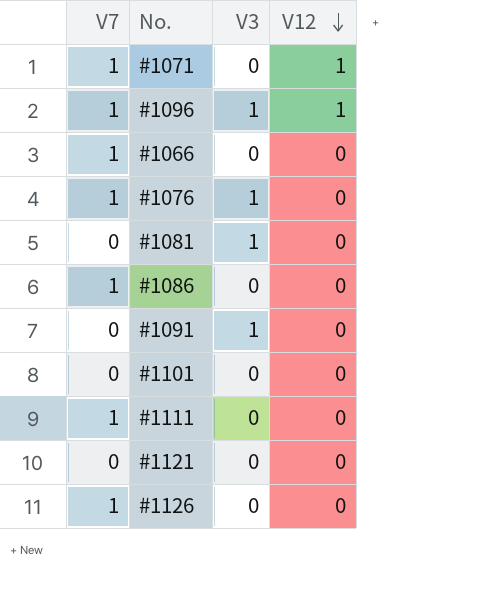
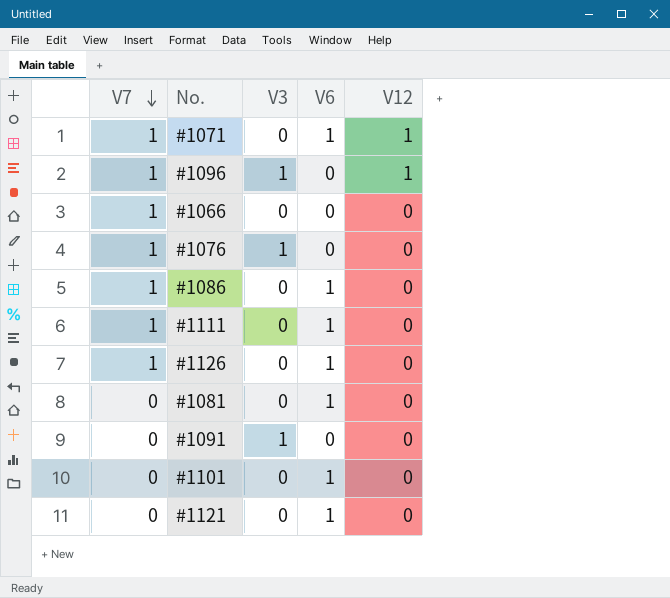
row order: V12 descending -> V7 descending
column V6 | position: none -> 4
#1081 | V3: 1 -> 0

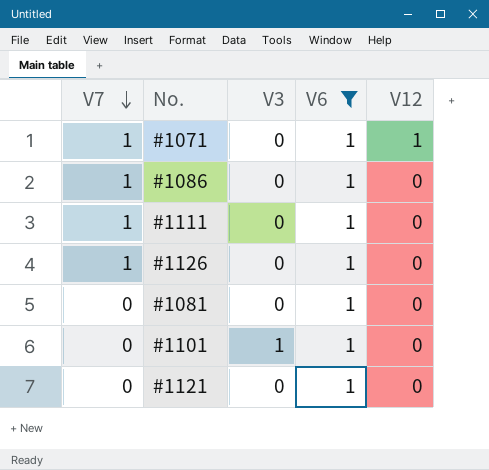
filter: none -> V6 = 1
#1101 | V3: 0 -> 1

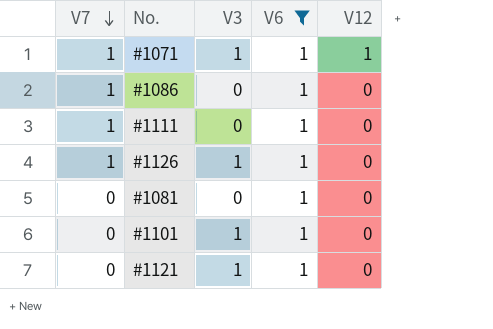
#1071 | V3: 0 -> 1
#1126 | V3: 0 -> 1
#1121 | V3: 0 -> 1

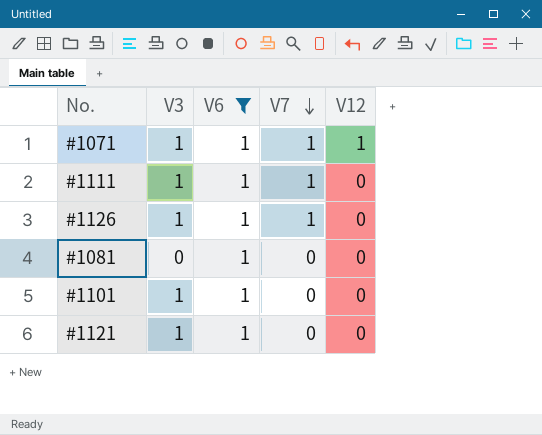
column V7 | position: 1 -> 4
row #1086: 1 | 0 | 1 | 0 -> none
#1111 | V3: 0 -> 1

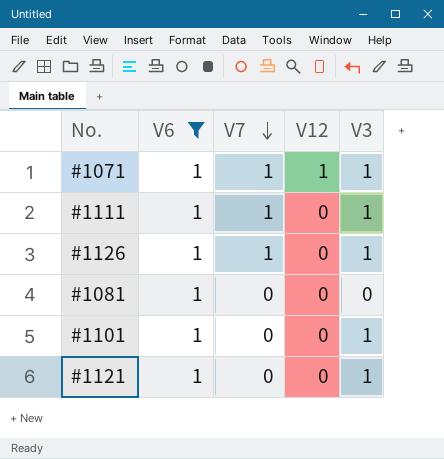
column V3 | position: 2 -> 5

